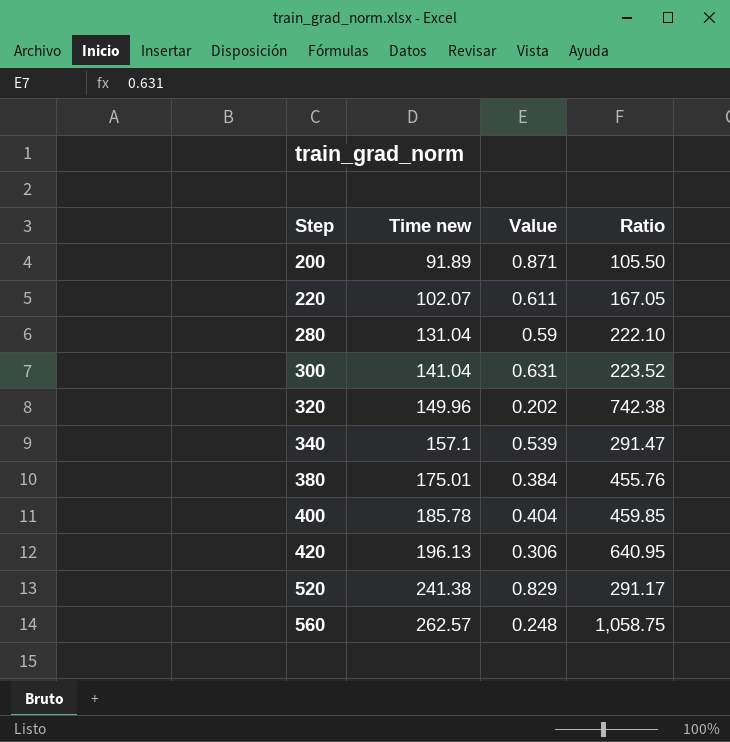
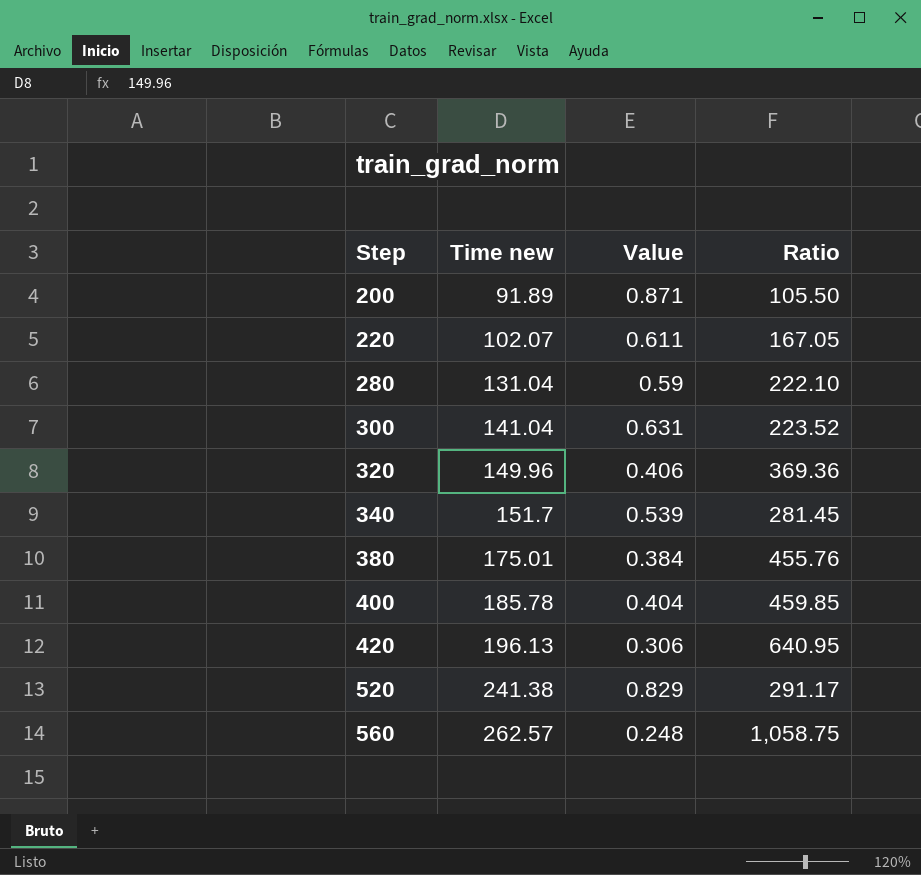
320 | Value: 0.202 -> 0.406
320 | Ratio: 742.38 -> 369.36
340 | Time new: 157.1 -> 151.7
340 | Ratio: 291.47 -> 281.45

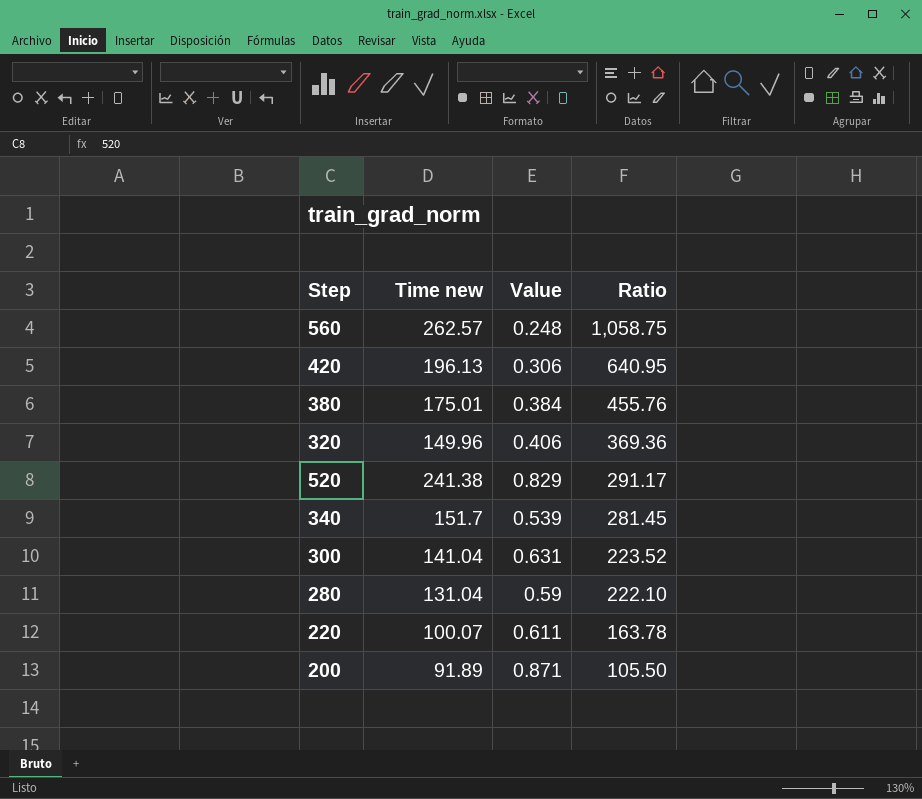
row order: Step ascending -> Ratio descending
row 400: 185.78 | 0.404 | 459.85 -> none
220 | Time new: 102.07 -> 100.07
220 | Ratio: 167.05 -> 163.78

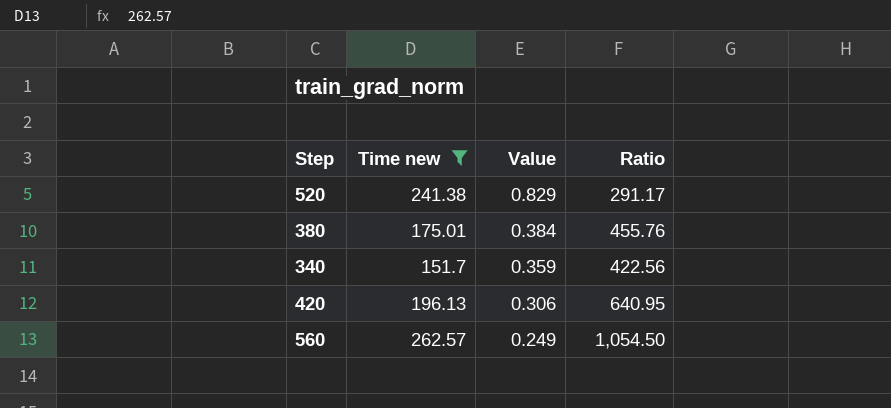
filter: none -> Time new >= 151.7
row order: Ratio descending -> Value descending
340 | Value: 0.539 -> 0.359
340 | Ratio: 281.45 -> 422.56
560 | Value: 0.248 -> 0.249
560 | Ratio: 1,058.75 -> 1,054.50

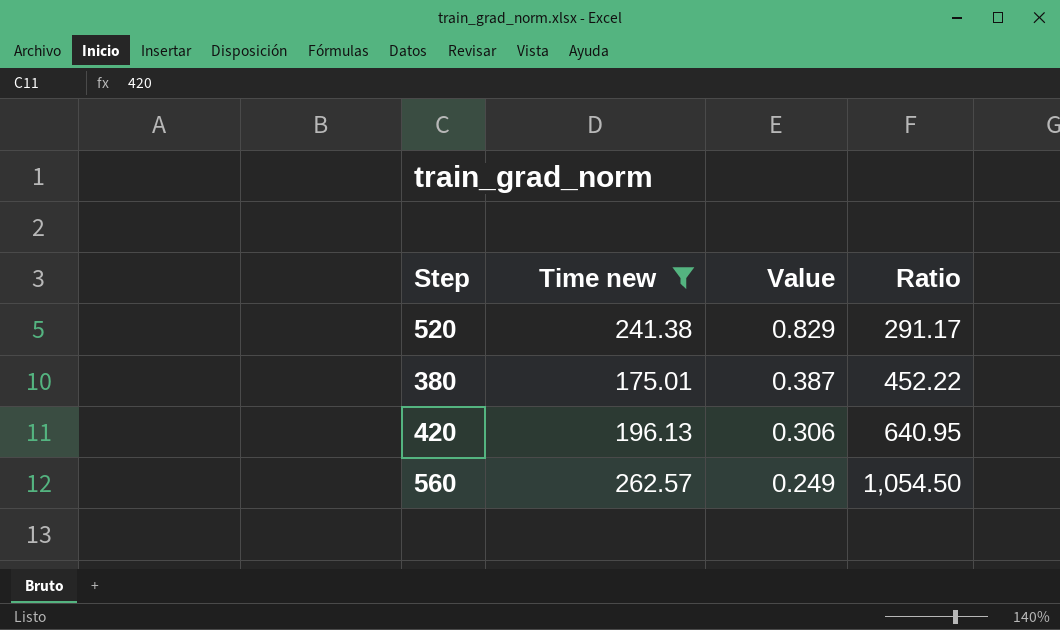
row 340: 151.7 | 0.359 | 422.56 -> none
380 | Value: 0.384 -> 0.387
380 | Ratio: 455.76 -> 452.22

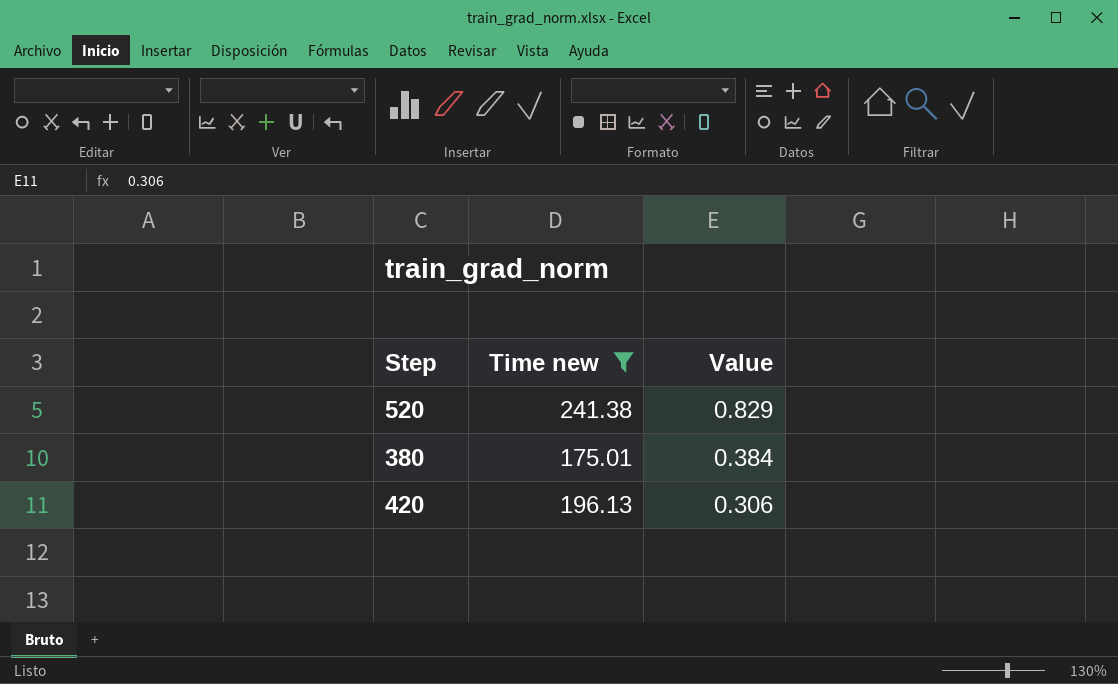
column Ratio | formula: [Time new] / [Value] -> none
row 560: 262.57 | 0.249 | 1,054.50 -> none
380 | Value: 0.387 -> 0.384

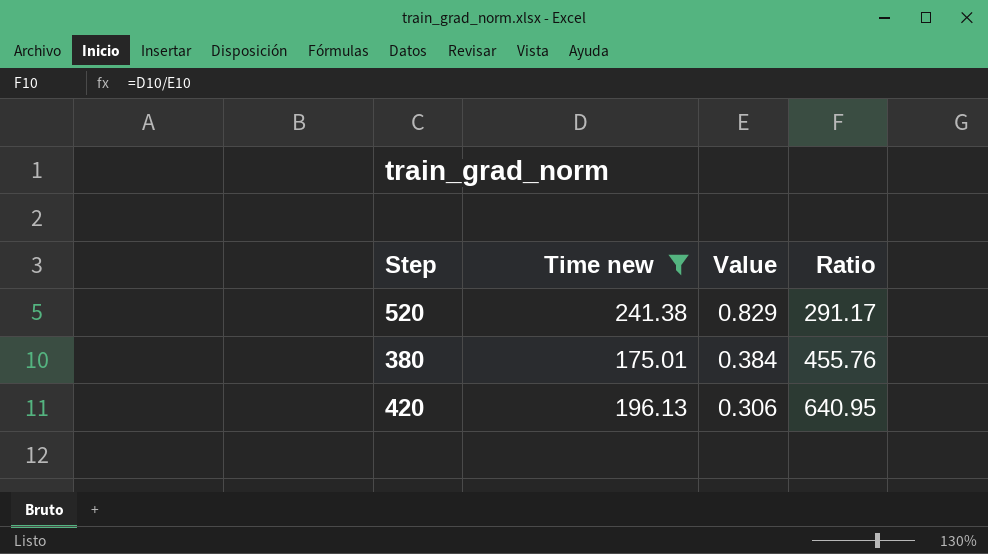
column Ratio | formula: none -> [Time new] / [Value]

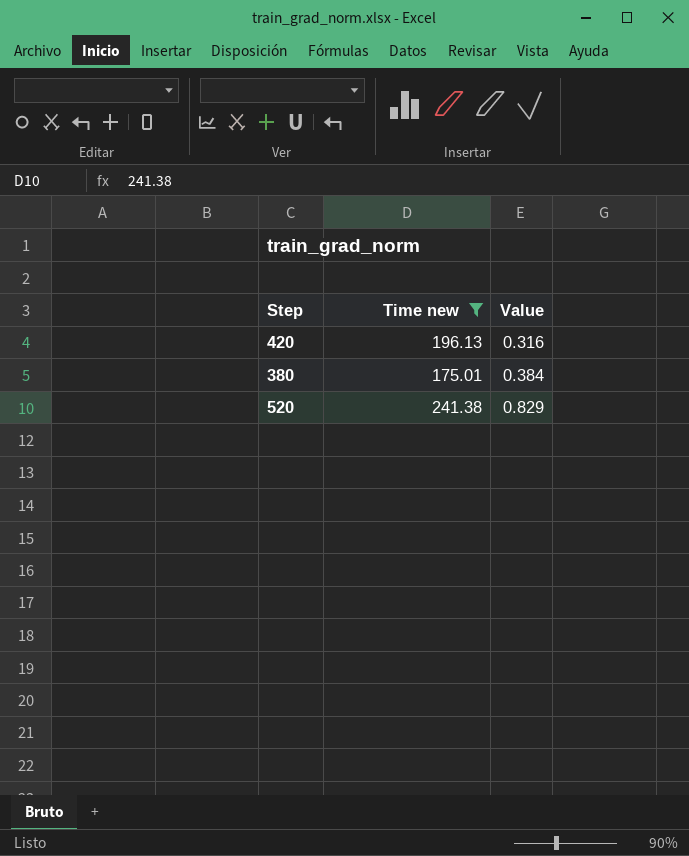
row order: Value descending -> Value ascending
column Ratio | formula: [Time new] / [Value] -> none
420 | Value: 0.306 -> 0.316

